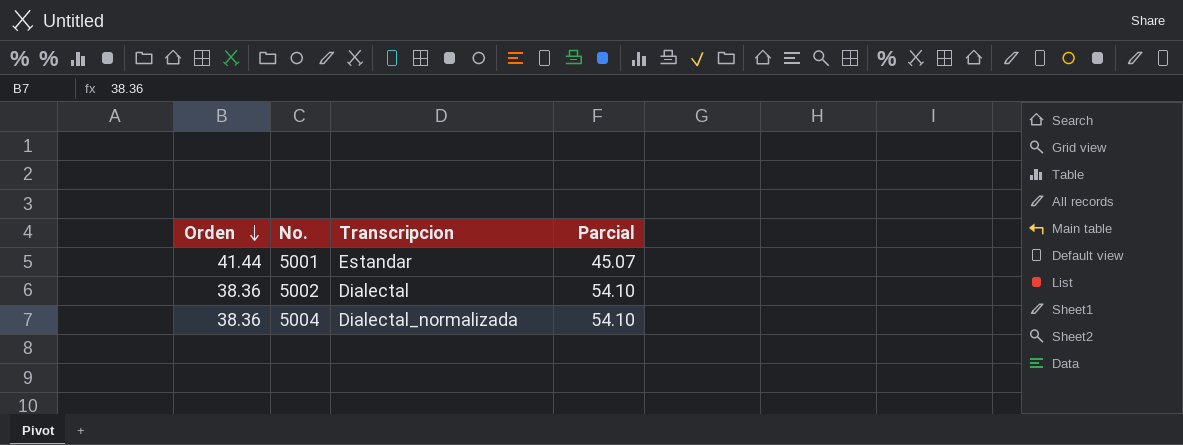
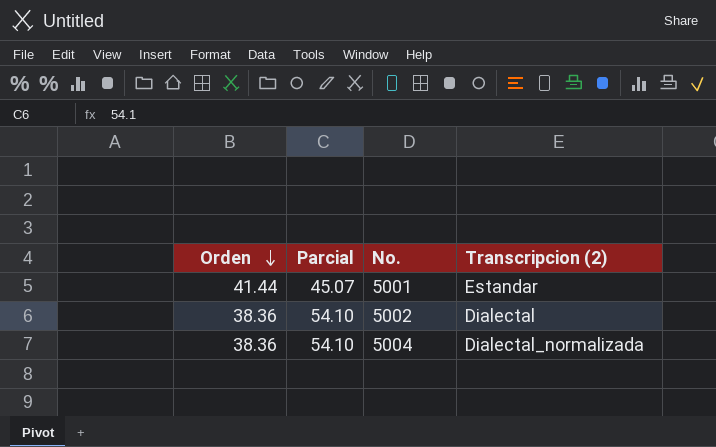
column Parcial | position: 4 -> 2
column name: Transcripcion -> Transcripcion (2)

